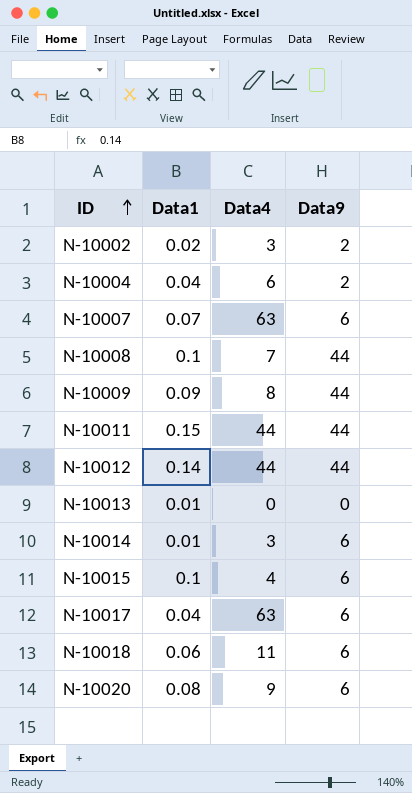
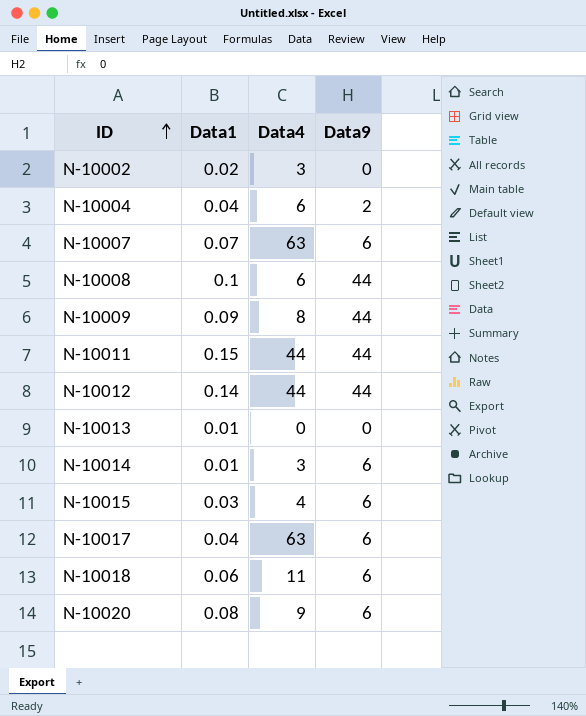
N-10002 | Data9: 2 -> 0
N-10008 | Data4: 7 -> 6
N-10015 | Data1: 0.1 -> 0.03

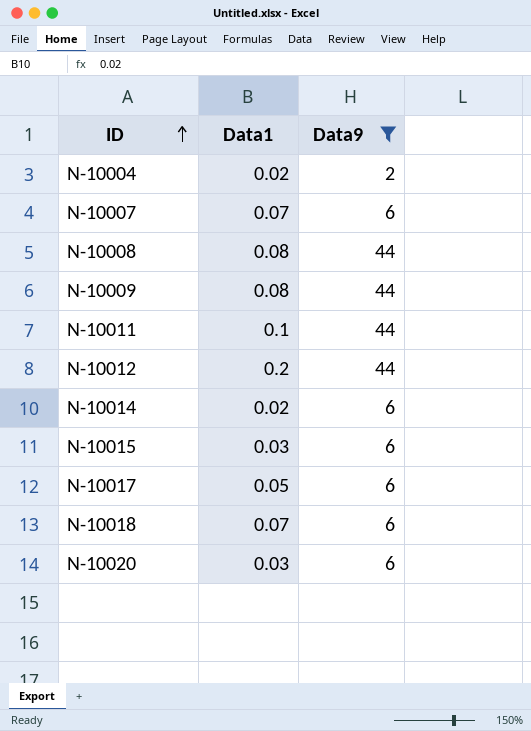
filter: none -> Data9 != 0
column Data4 | position: 3 -> none
N-10004 | Data1: 0.04 -> 0.02
N-10008 | Data1: 0.1 -> 0.08
N-10009 | Data1: 0.09 -> 0.08
N-10011 | Data1: 0.15 -> 0.1
N-10012 | Data1: 0.14 -> 0.2
N-10014 | Data1: 0.01 -> 0.02
N-10017 | Data1: 0.04 -> 0.05
N-10018 | Data1: 0.06 -> 0.07
N-10020 | Data1: 0.08 -> 0.03

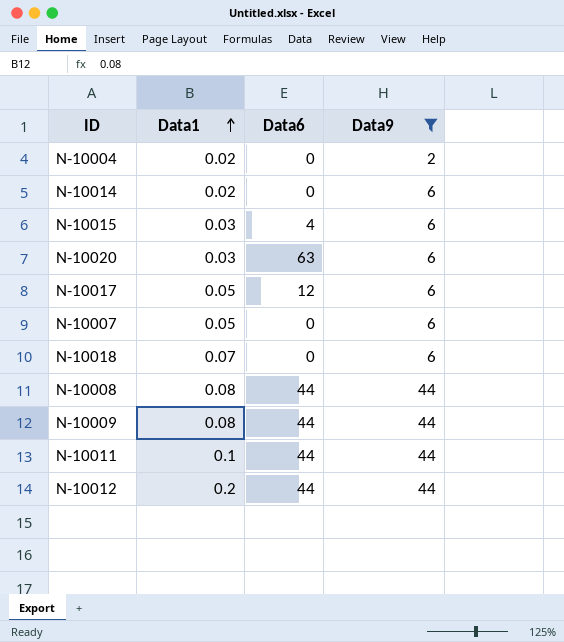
row order: ID ascending -> Data1 ascending
column Data6 | position: none -> 3
N-10007 | Data1: 0.07 -> 0.05

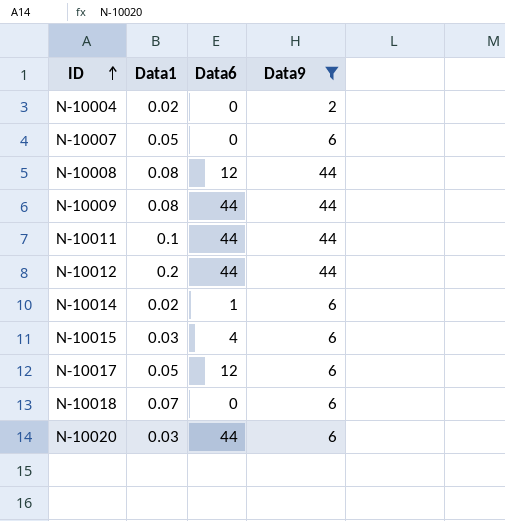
row order: Data1 ascending -> ID ascending
N-10008 | Data6: 44 -> 12
N-10014 | Data6: 0 -> 1
N-10020 | Data6: 63 -> 44

